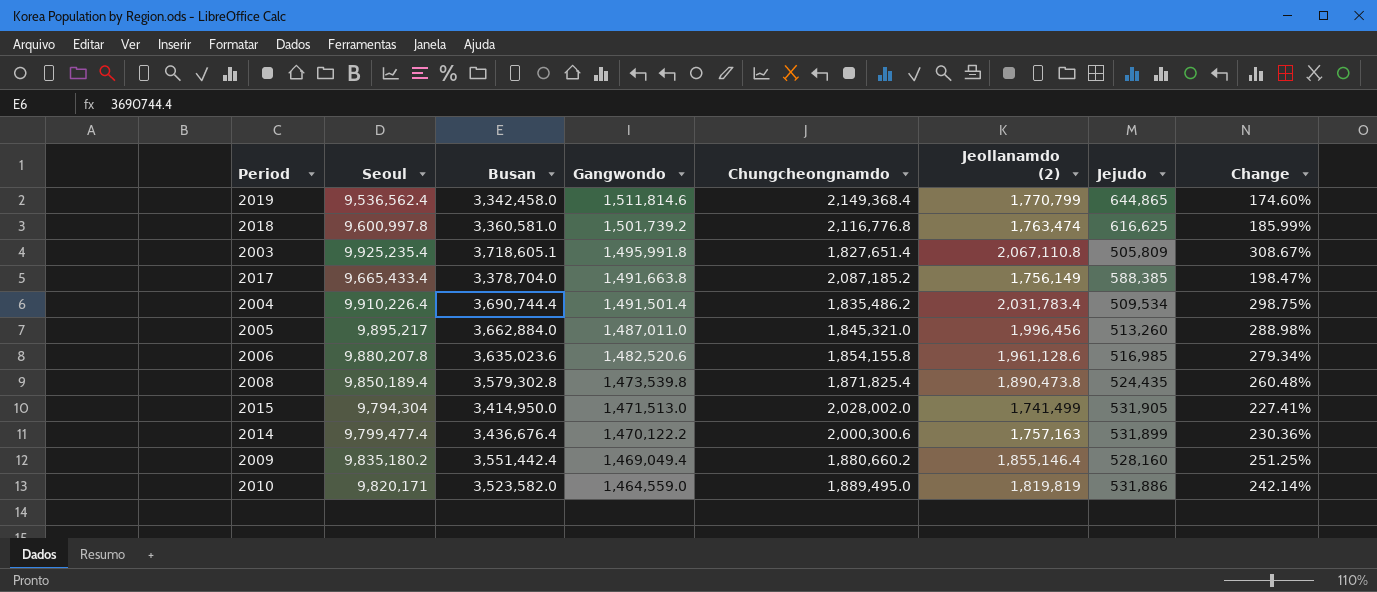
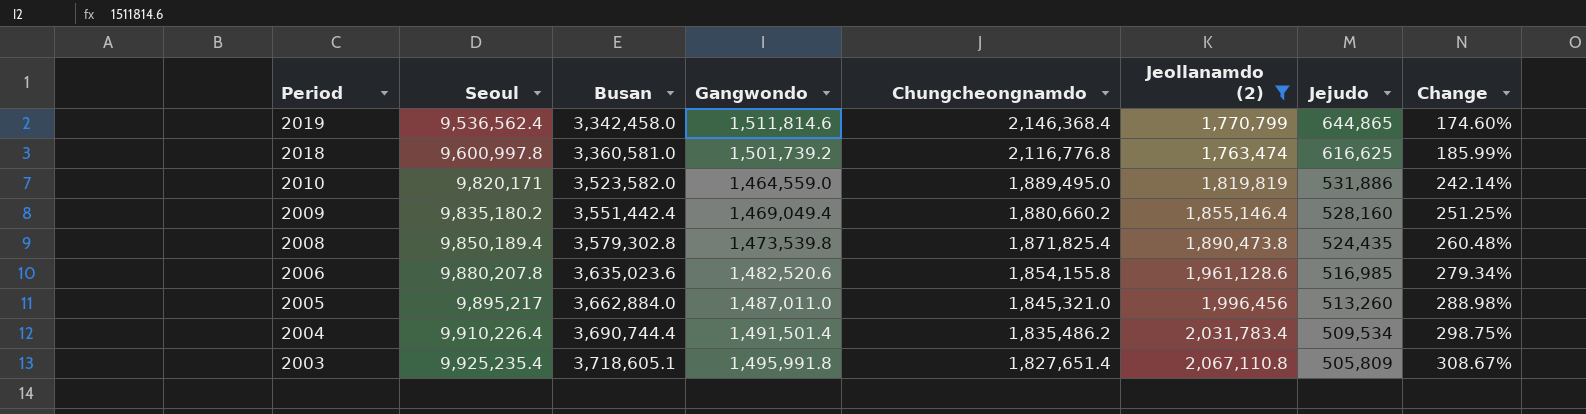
filter: none -> Jeollanamdo (2) >= 1,763,474
row order: Gangwondo descending -> Period descending
2019 | Chungcheongnamdo: 2,149,368.4 -> 2,146,368.4

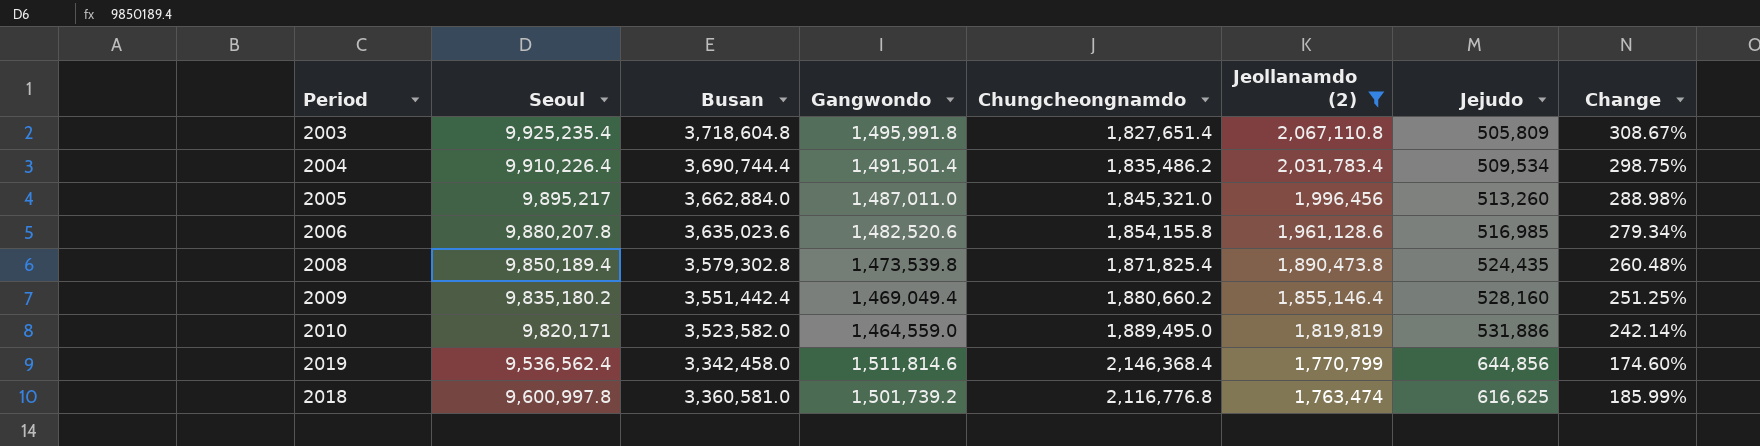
row order: Period descending -> Jeollanamdo (2) descending
2003 | Busan: 3,718,605.1 -> 3,718,604.8
2019 | Jejudo: 644,865 -> 644,856

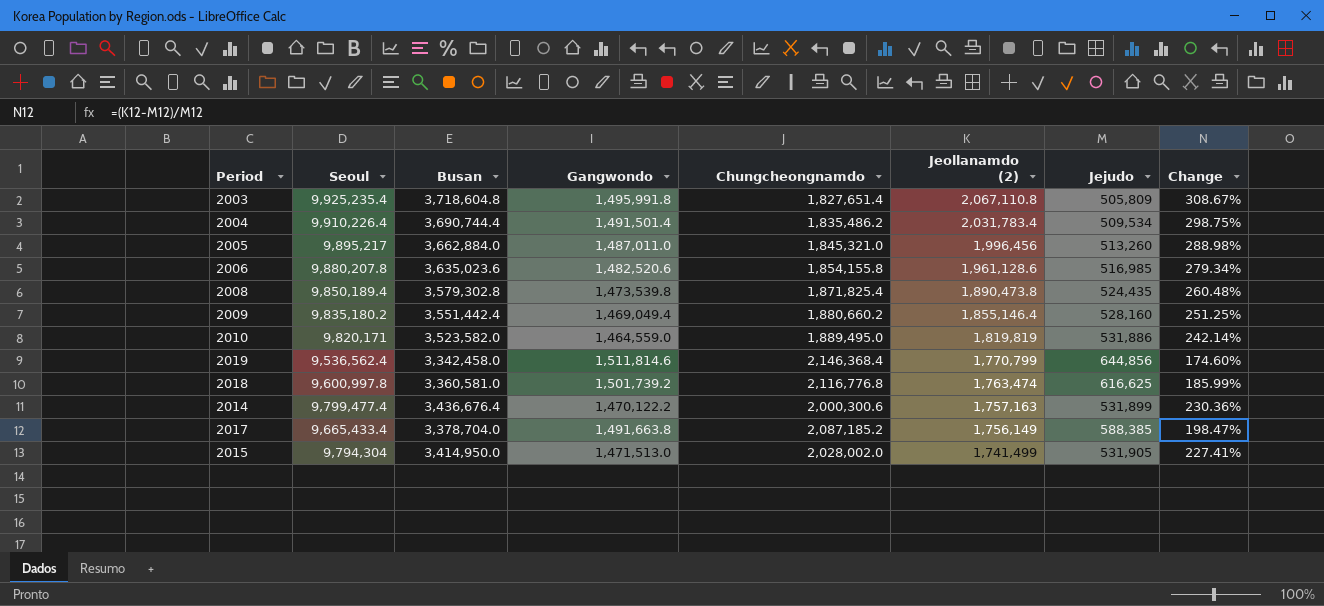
filter: Jeollanamdo (2) >= 1,763,474 -> none

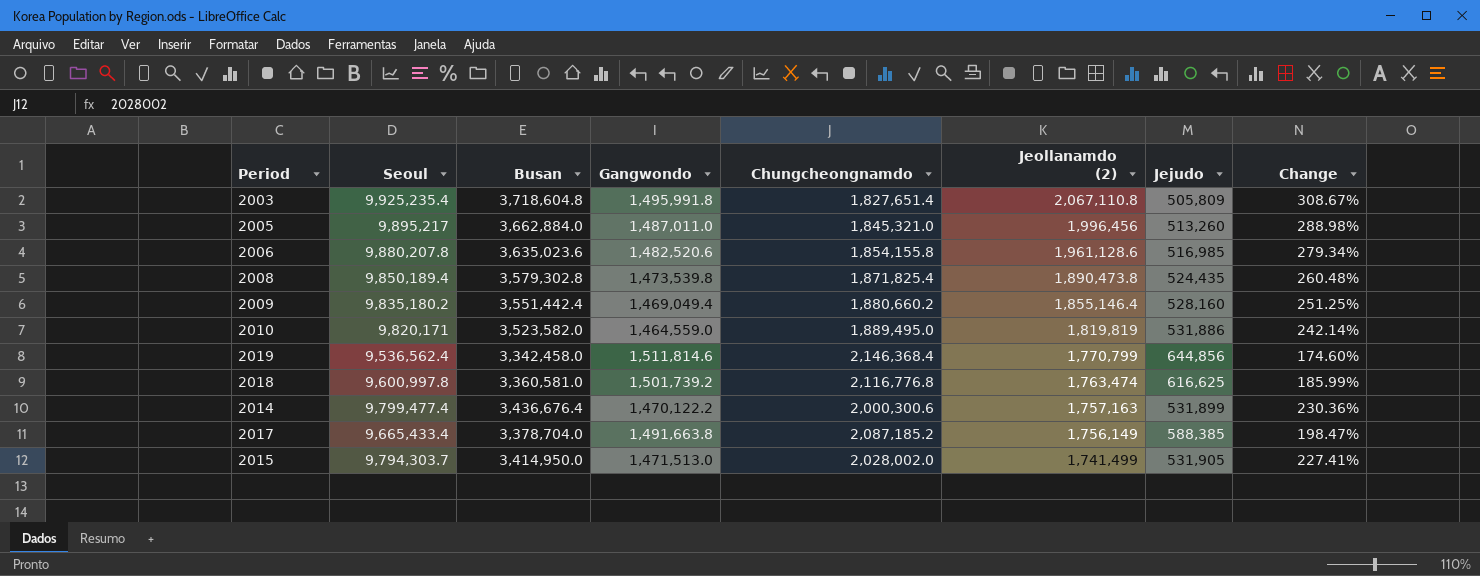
row 2004: 9,910,226.4 | 3,690,744.4 | 1,491,501.4 | 1,835,486.2 | 2,031,783.4 | 509,534 | 298.75% -> none
2015 | Seoul: 9,794,304 -> 9,794,303.7

